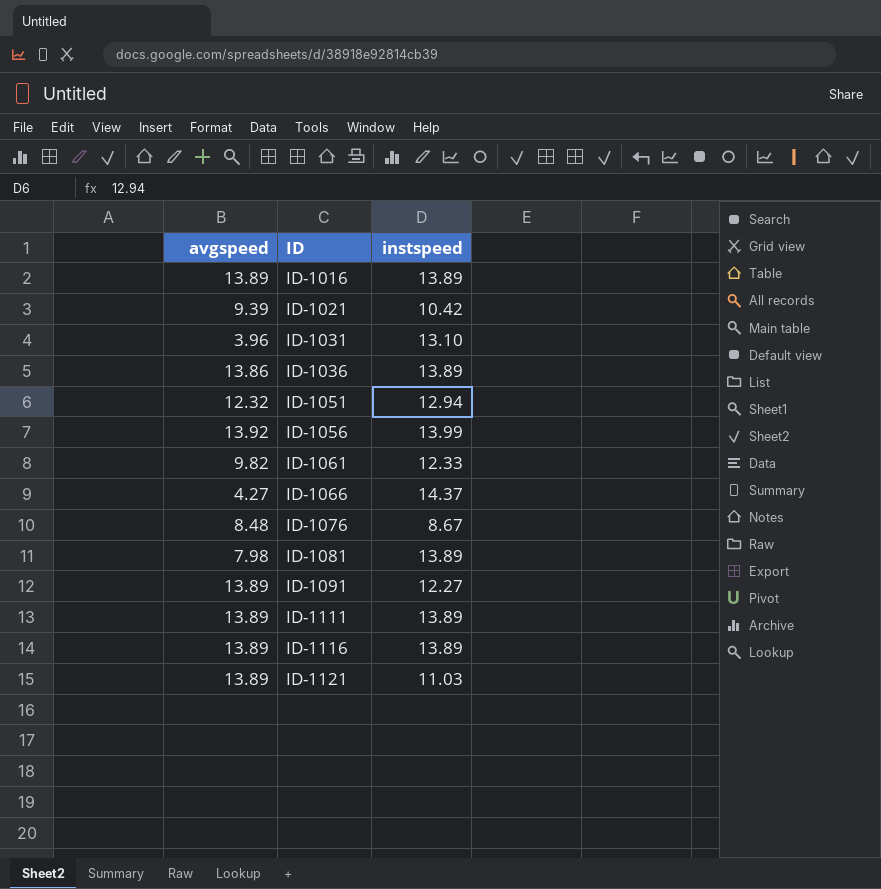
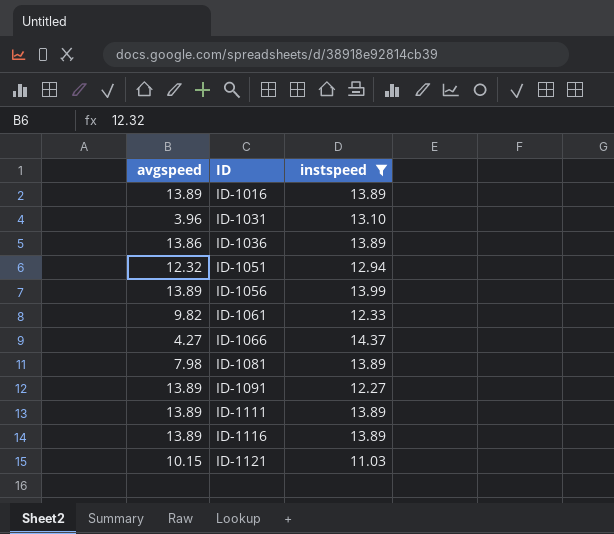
filter: none -> instspeed >= 11.03
ID-1056 | avgspeed: 13.92 -> 13.89
ID-1121 | avgspeed: 13.89 -> 10.15

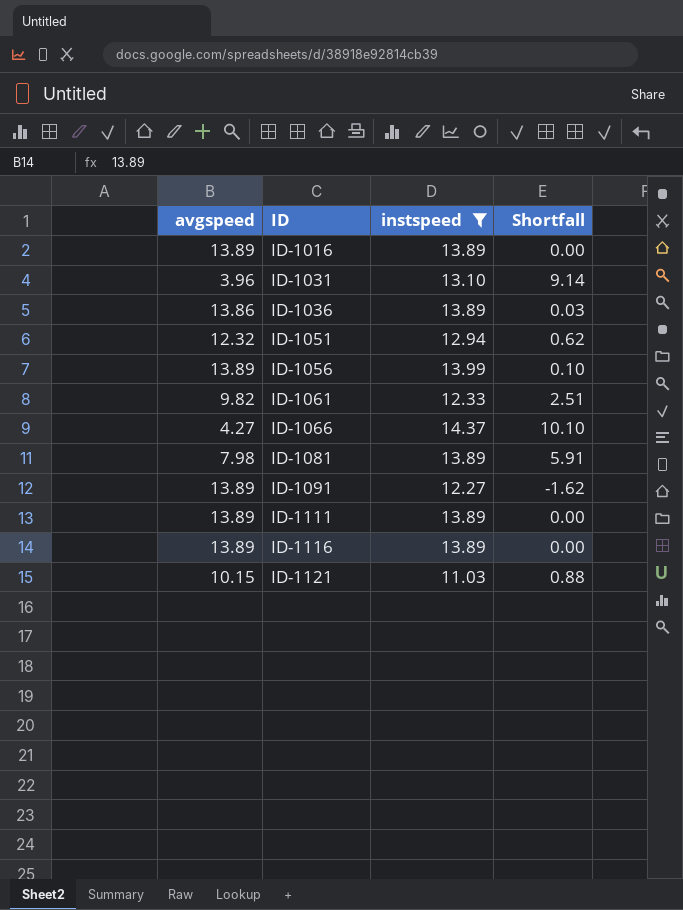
column Shortfall | formula: none -> [instspeed] - [avgspeed]

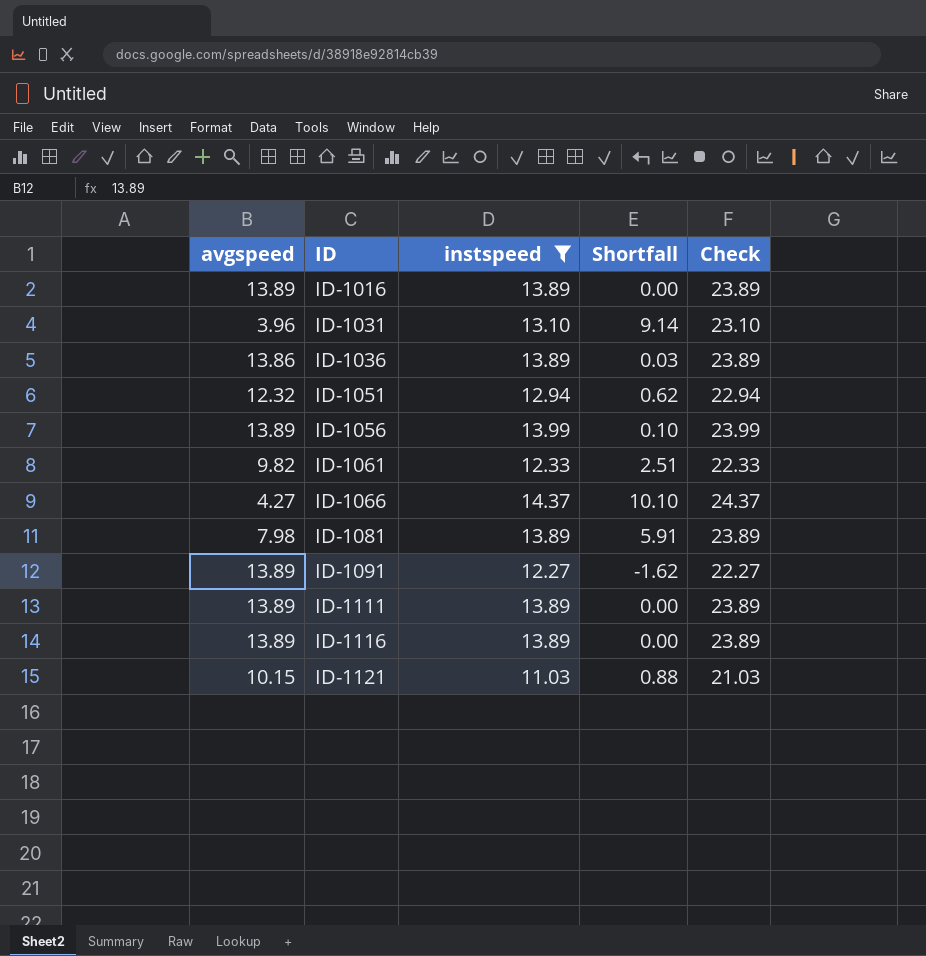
column Check | formula: none -> [instspeed] + 10

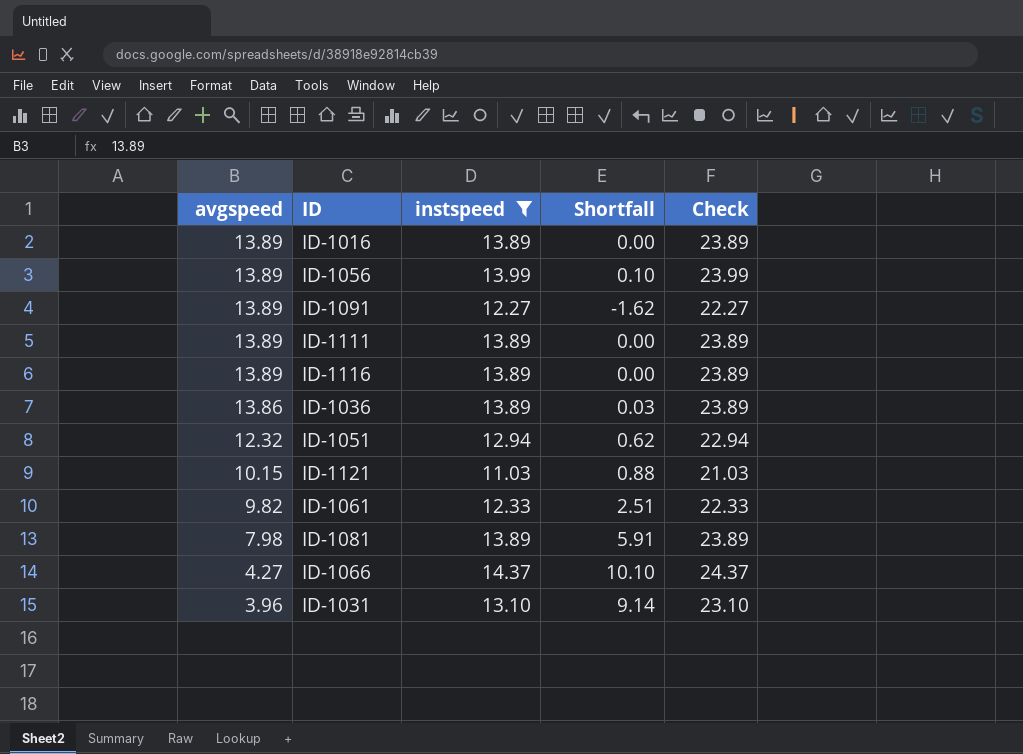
row order: ID ascending -> avgspeed descending

